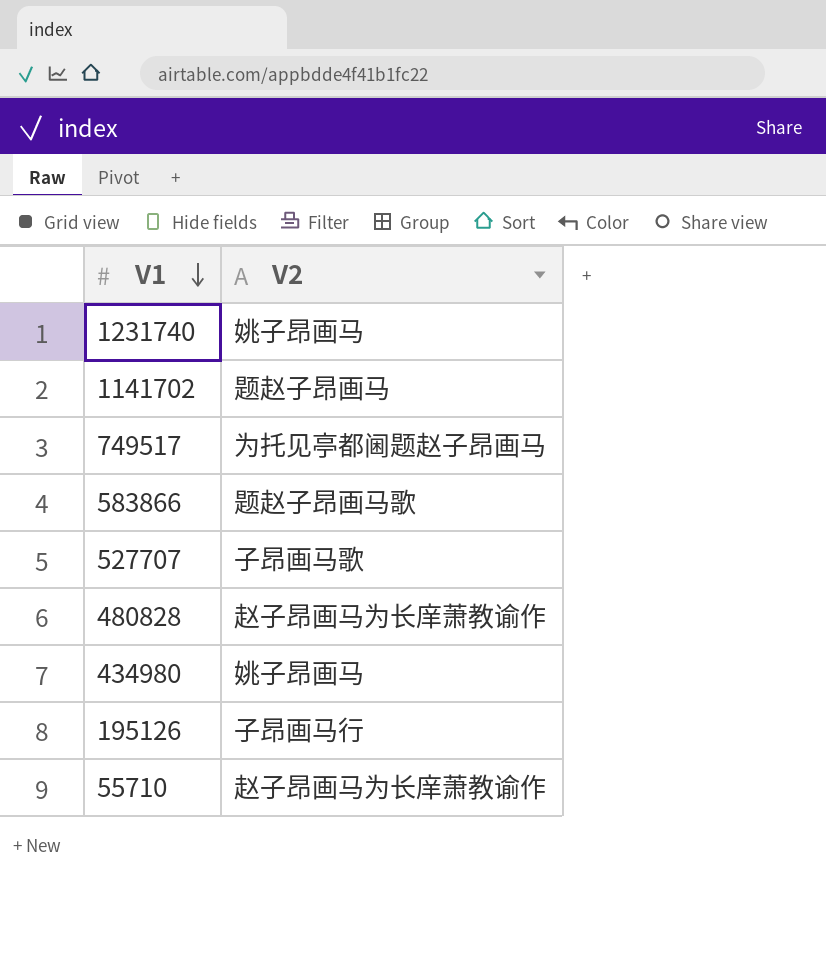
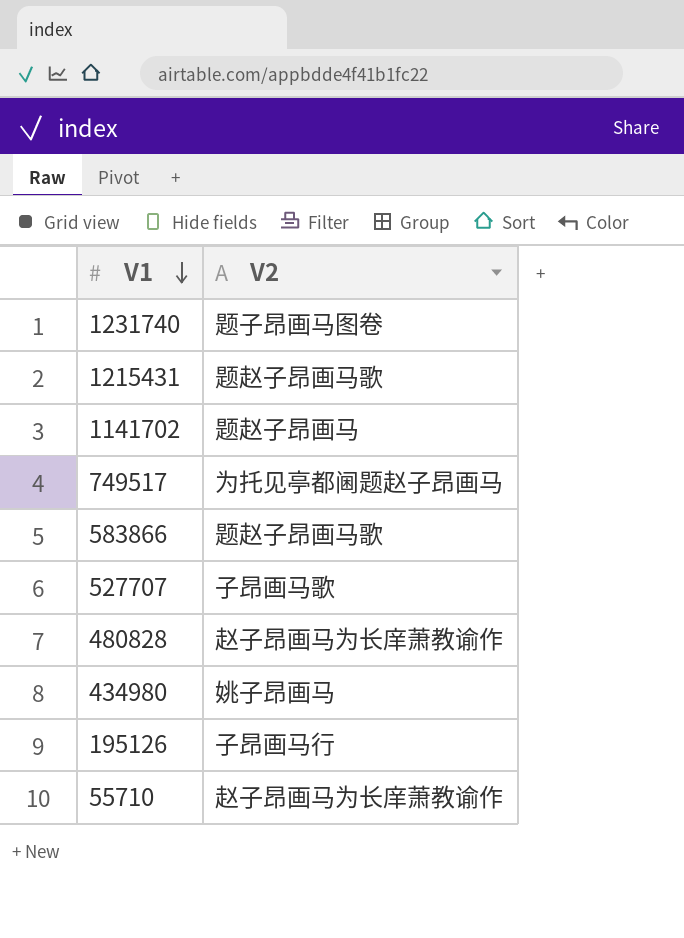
1231740 | V2: 姚子昂画马 -> 题子昂画马图卷
row 1215431: none -> 题赵子昂画马歌

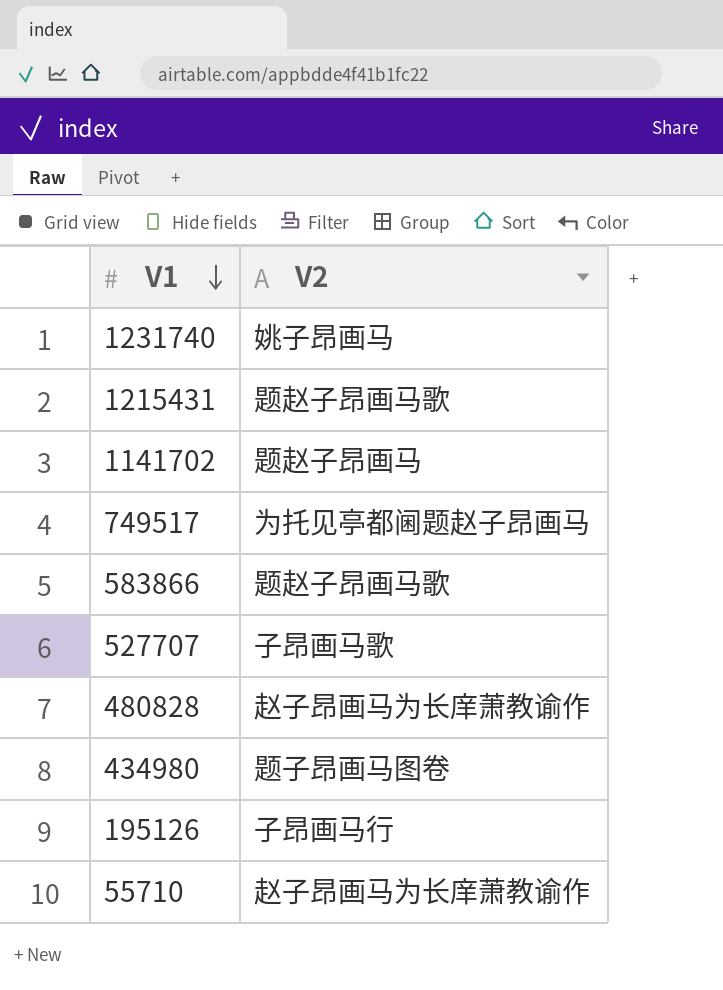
1231740 | V2: 题子昂画马图卷 -> 姚子昂画马
434980 | V2: 姚子昂画马 -> 题子昂画马图卷

